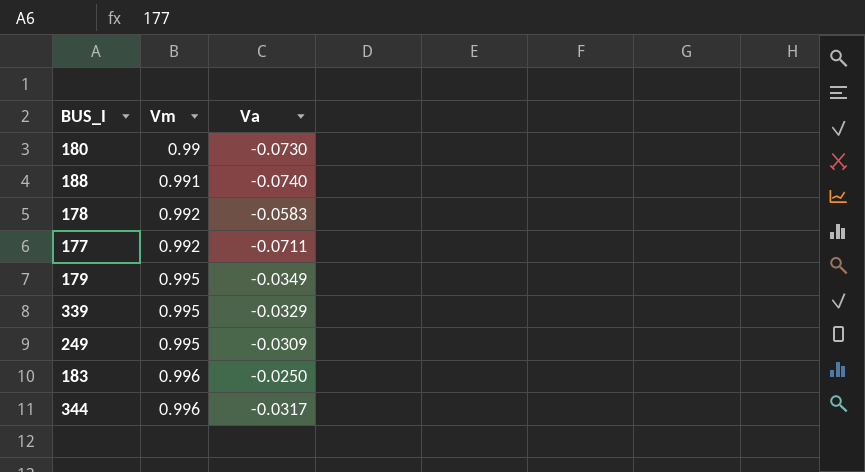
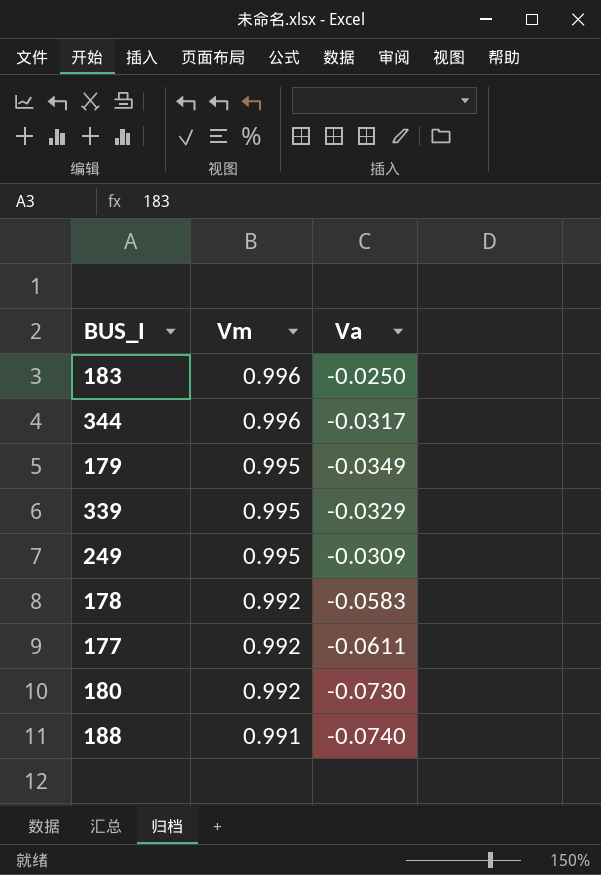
row order: Vm ascending -> Vm descending
177 | Va: -0.0711 -> -0.0611
180 | Vm: 0.99 -> 0.992

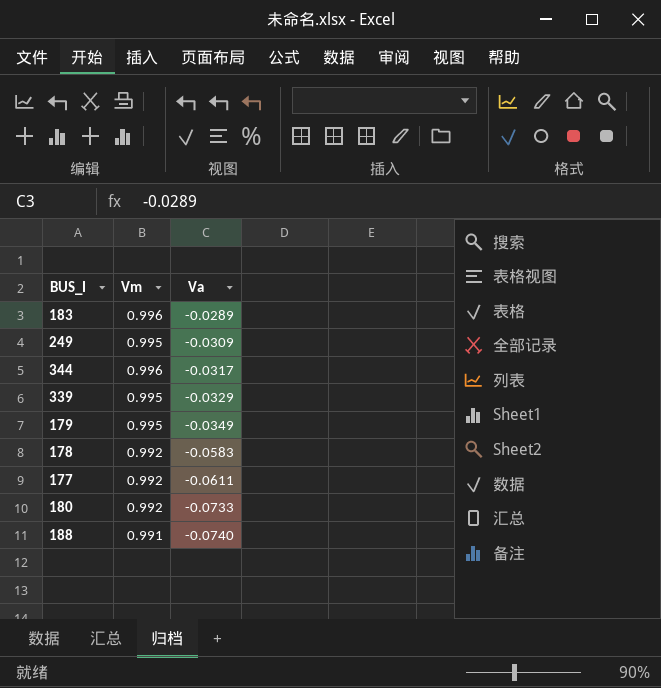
row order: Vm descending -> Va descending
183 | Va: -0.0250 -> -0.0289
180 | Va: -0.0730 -> -0.0733

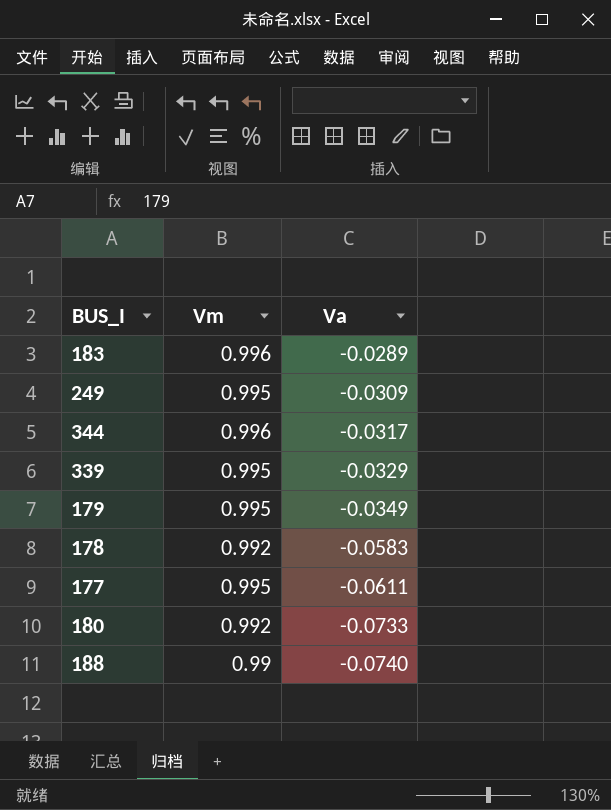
177 | Vm: 0.992 -> 0.995
188 | Vm: 0.991 -> 0.99

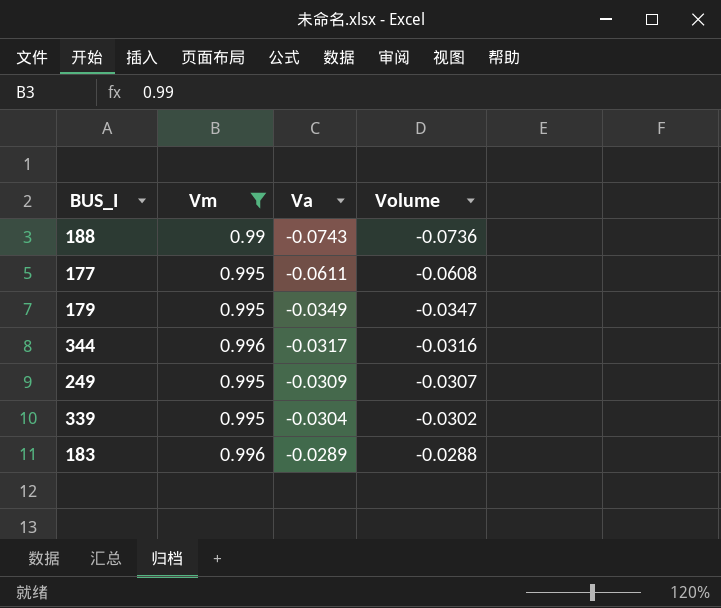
filter: none -> Vm != 0.992
row order: Va descending -> Va ascending
column Volume | formula: none -> [Vm] * [Va]
188 | Va: -0.0740 -> -0.0743
339 | Va: -0.0329 -> -0.0304

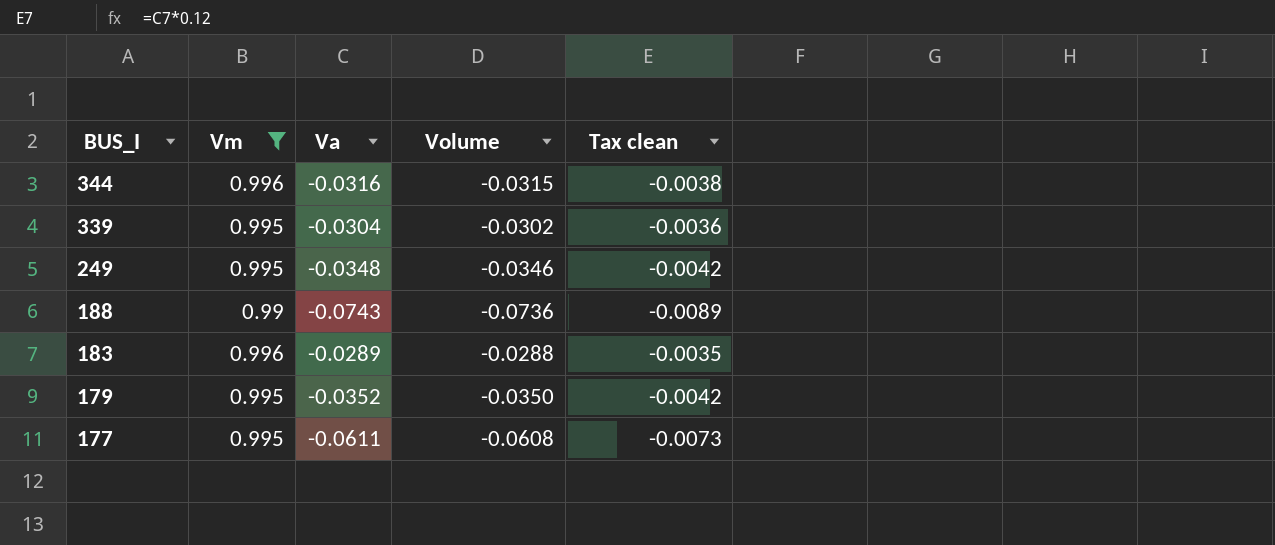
row order: Va ascending -> BUS_I descending
column Tax clean | formula: none -> [Va] * 0.12
344 | Va: -0.0317 -> -0.0316
344 | Volume: -0.0316 -> -0.0315
249 | Va: -0.0309 -> -0.0348
249 | Volume: -0.0307 -> -0.0346
179 | Va: -0.0349 -> -0.0352
179 | Volume: -0.0347 -> -0.0350

